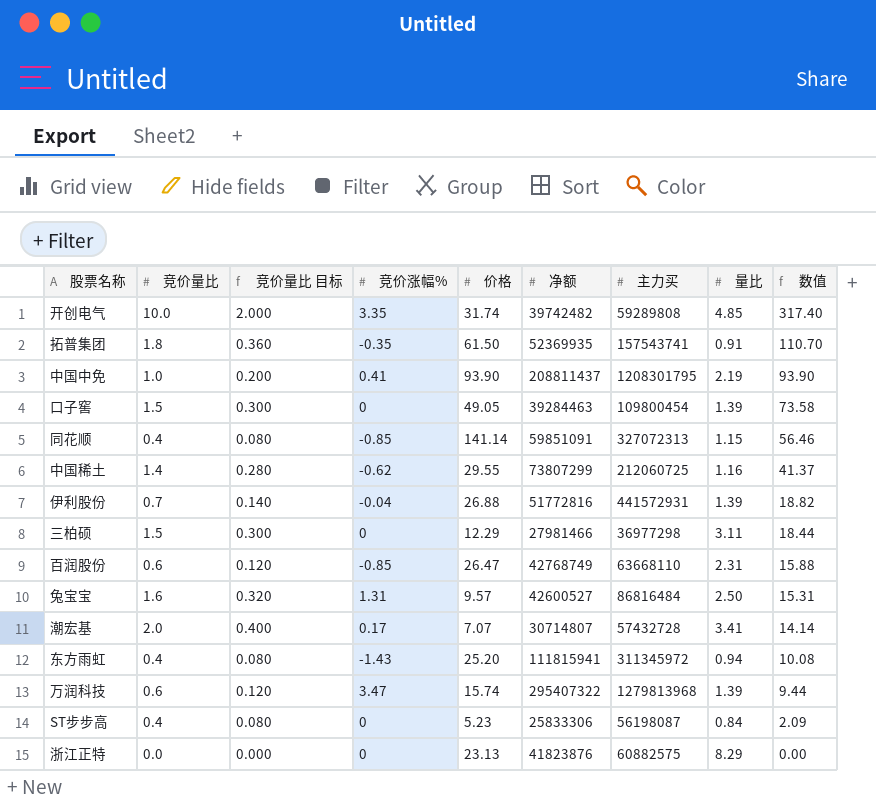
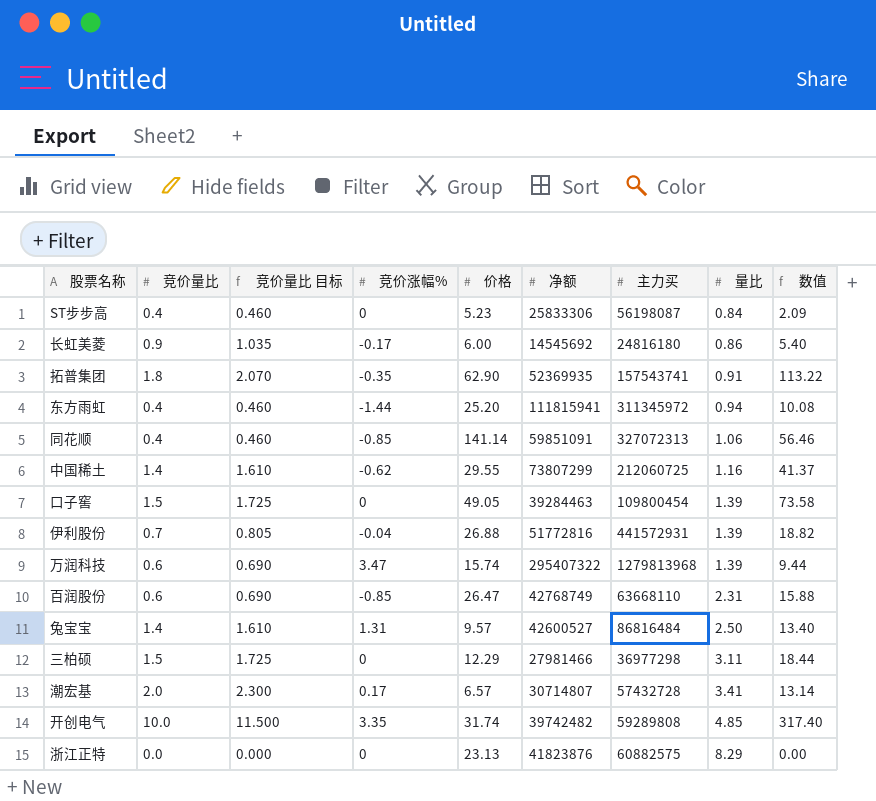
row order: 数值 descending -> 量比 ascending
column 竞价量比 目标 | formula: [竞价量比] * 0.2 -> [竞价量比] * 1.15
row 中国中免: 1.0 | 0.200 | 0.41 | 93.90 | 208811437 | 1208301795 | 2.19 | 93.90 -> none
row 长虹美菱: none -> 0.9 | 1.035 | -0.17 | 6.00 | 14545692 | 24816180 | 0.86 | 5.40
拓普集团 | 价格: 61.50 -> 62.90
拓普集团 | 数值: 110.70 -> 113.22
东方雨虹 | 竞价涨幅%: -1.43 -> -1.44
同花顺 | 量比: 1.15 -> 1.06
兔宝宝 | 竞价量比: 1.6 -> 1.4
兔宝宝 | 数值: 15.31 -> 13.40
潮宏基 | 价格: 7.07 -> 6.57
潮宏基 | 数值: 14.14 -> 13.14

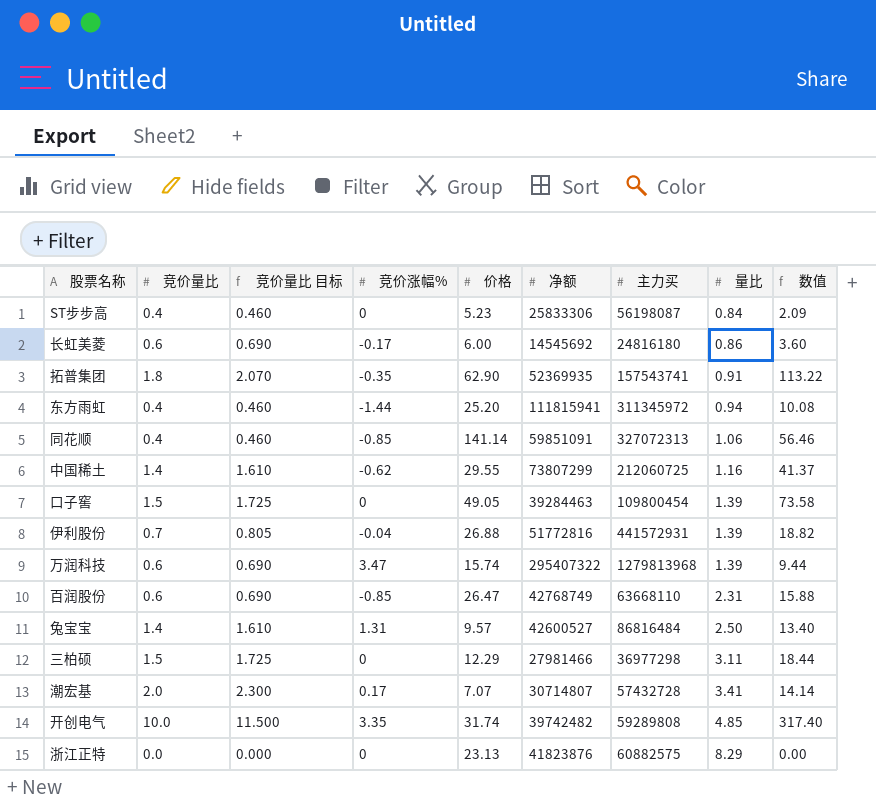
长虹美菱 | 竞价量比: 0.9 -> 0.6
长虹美菱 | 竞价量比 目标: 1.035 -> 0.690
长虹美菱 | 数值: 5.40 -> 3.60
潮宏基 | 价格: 6.57 -> 7.07
潮宏基 | 数值: 13.14 -> 14.14

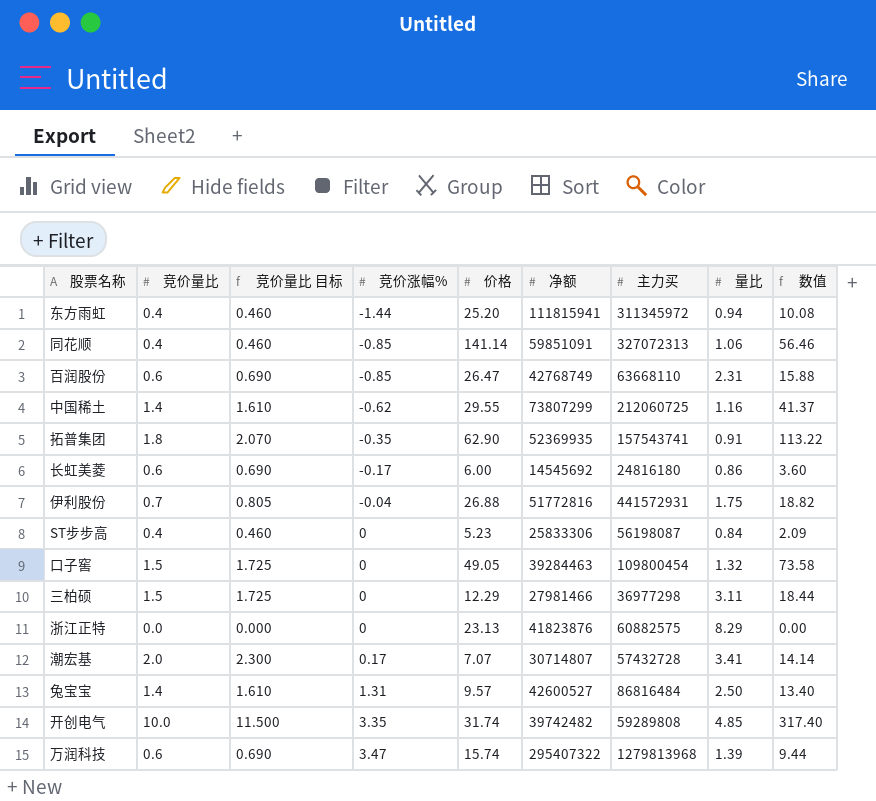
row order: 量比 ascending -> 竞价涨幅% ascending
伊利股份 | 量比: 1.39 -> 1.75
口子窖 | 量比: 1.39 -> 1.32

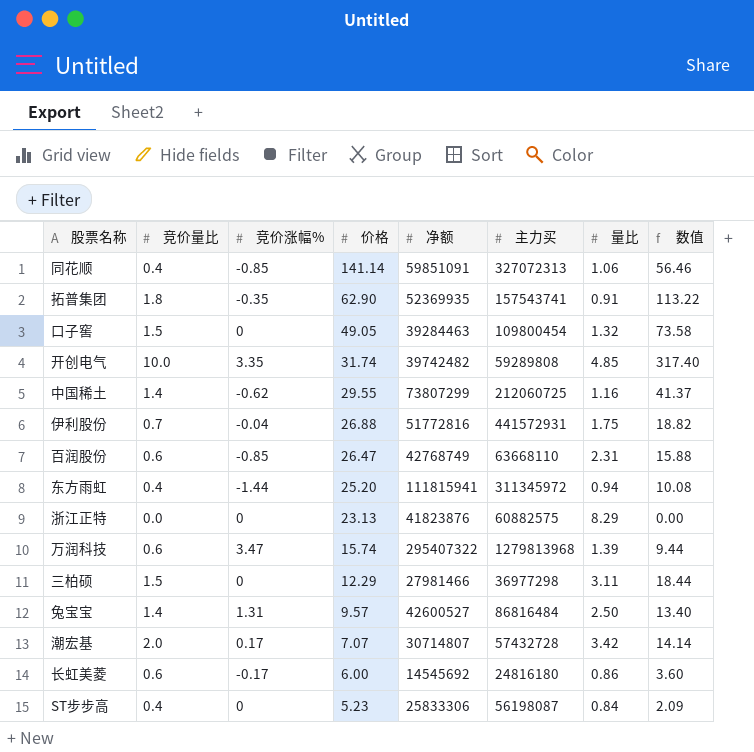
row order: 竞价涨幅% ascending -> 价格 descending
column 竞价量比 目标 | formula: [竞价量比] * 1.15 -> none
潮宏基 | 量比: 3.41 -> 3.42

